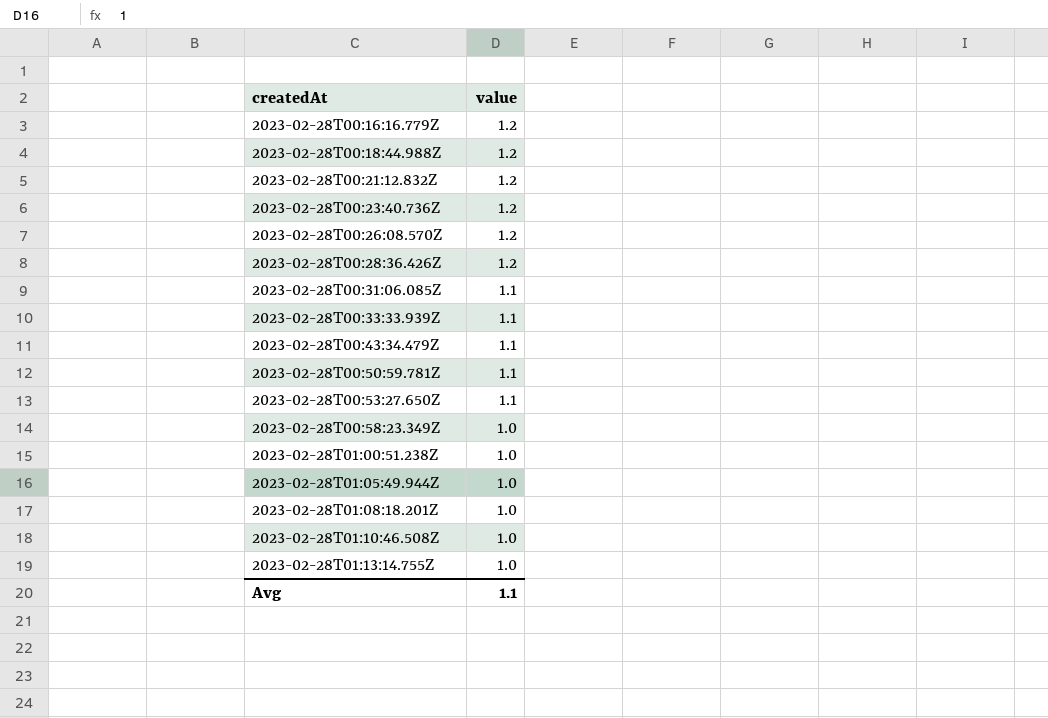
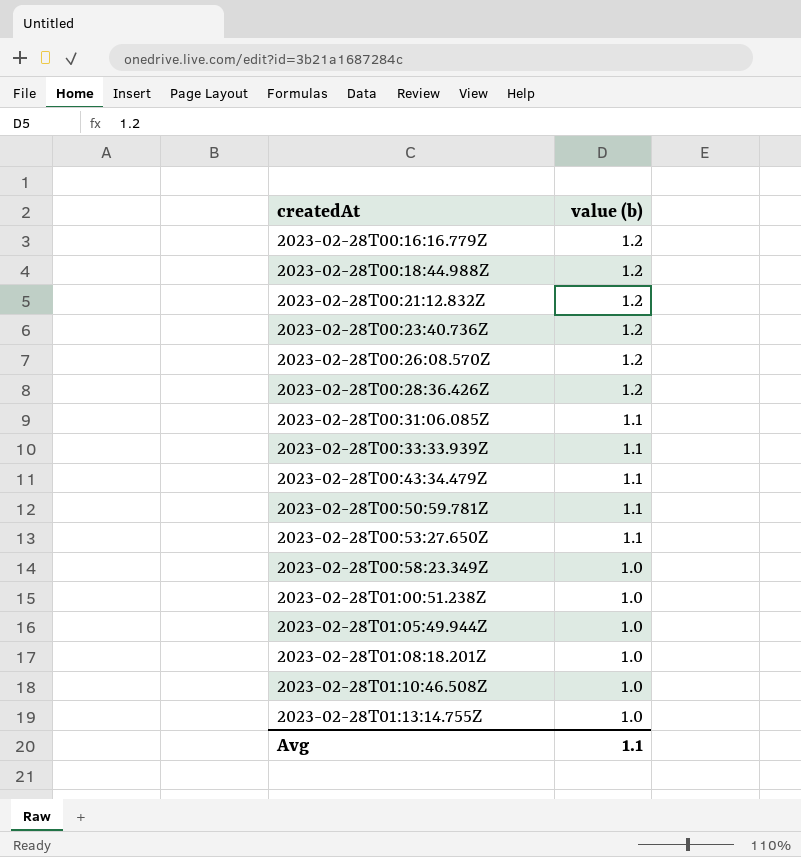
column name: value -> value (b)

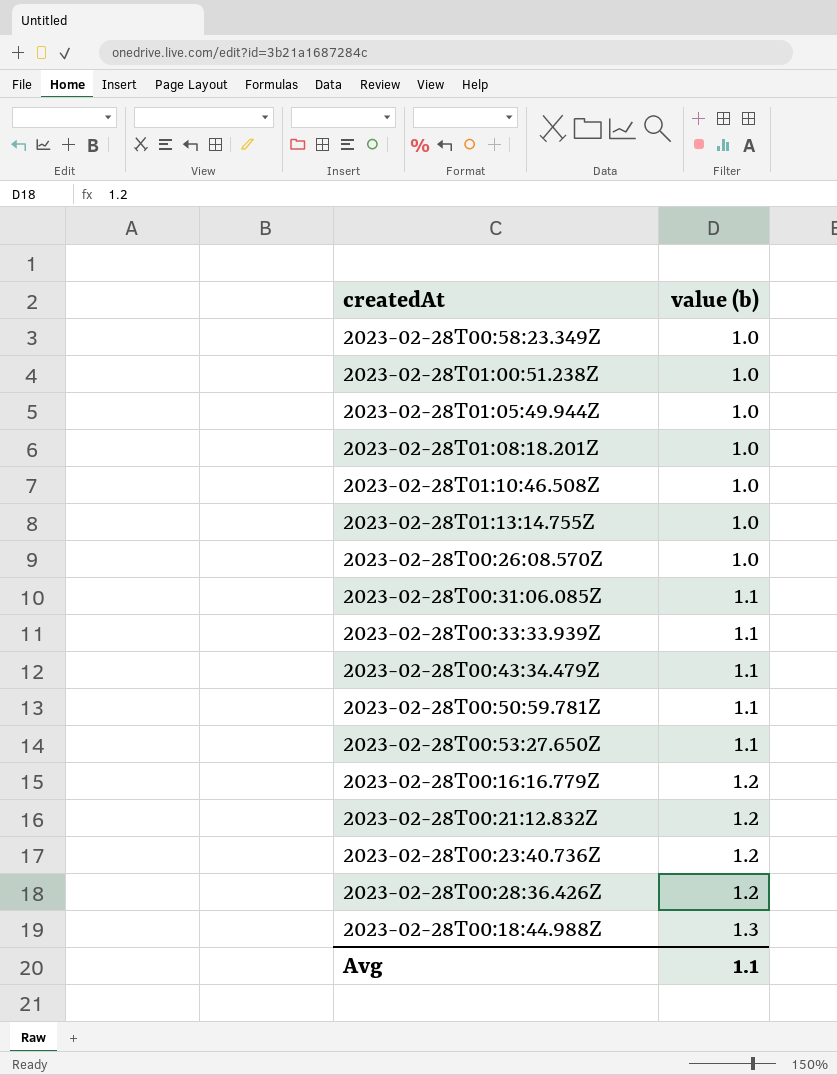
row order: createdAt ascending -> value (b) ascending
2023-02-28T00:26:08.570Z | value (b): 1.2 -> 1.0
2023-02-28T00:18:44.988Z | value (b): 1.2 -> 1.3

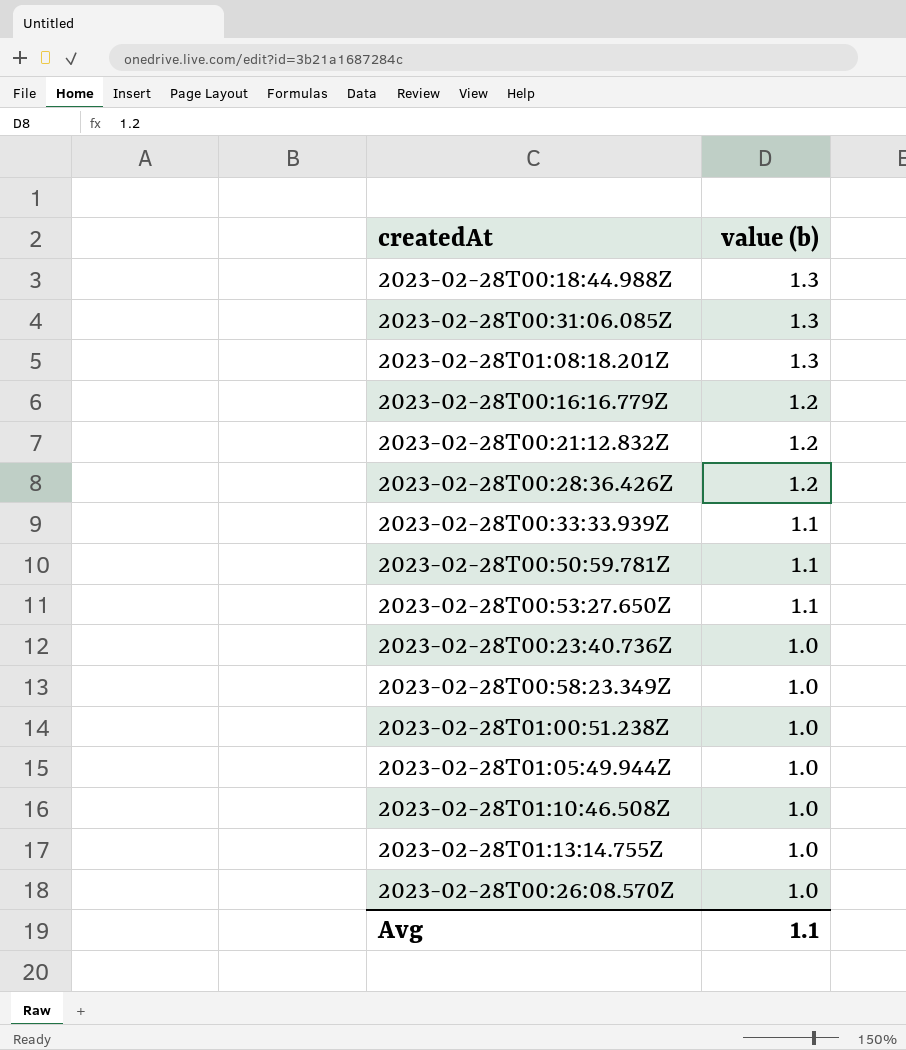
row order: value (b) ascending -> value (b) descending
row 2023-02-28T00:43:34.479Z: 1.1 -> none
2023-02-28T00:31:06.085Z | value (b): 1.1 -> 1.3
2023-02-28T01:08:18.201Z | value (b): 1.0 -> 1.3
2023-02-28T00:23:40.736Z | value (b): 1.2 -> 1.0

